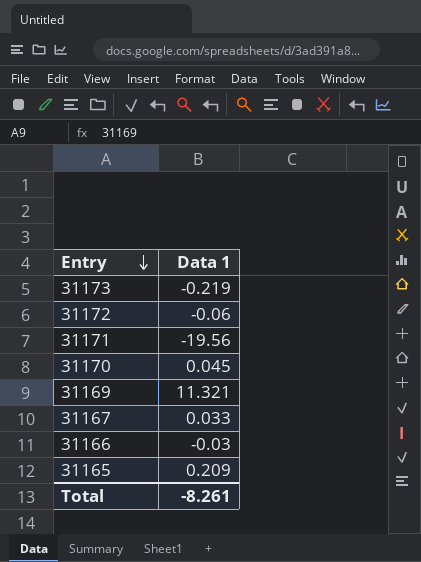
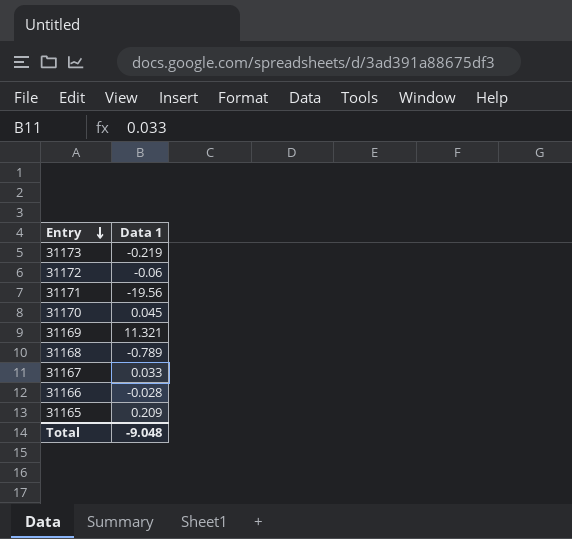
row 31168: none -> -0.789
31166 | Data 1: -0.03 -> -0.028
Total | Data 1: -8.261 -> -9.048

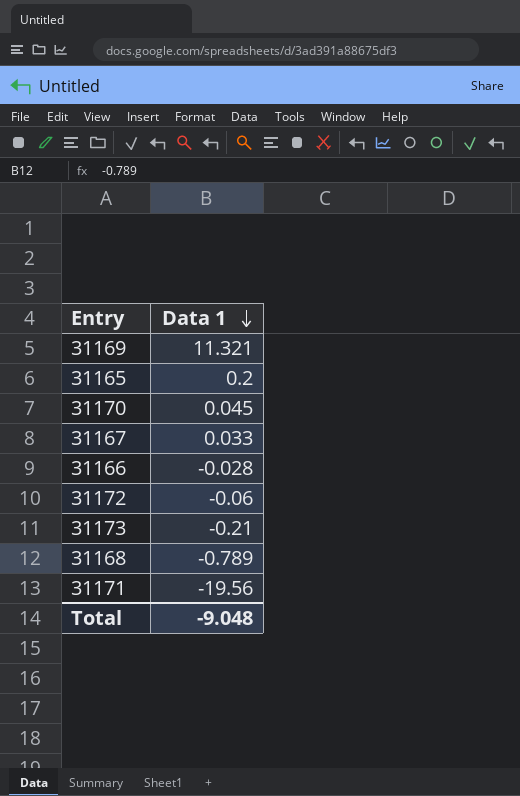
row order: Entry descending -> Data 1 descending
31165 | Data 1: 0.209 -> 0.2
31173 | Data 1: -0.219 -> -0.21

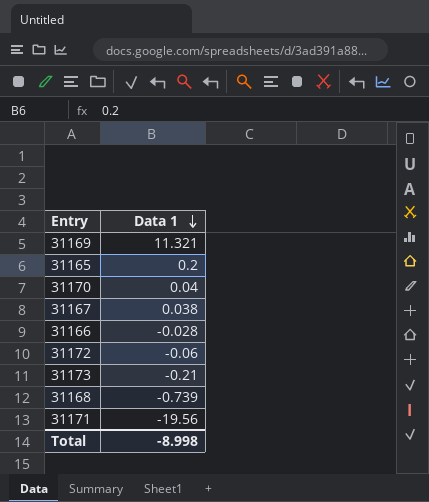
31170 | Data 1: 0.045 -> 0.04
31167 | Data 1: 0.033 -> 0.038
31168 | Data 1: -0.789 -> -0.739
Total | Data 1: -9.048 -> -8.998

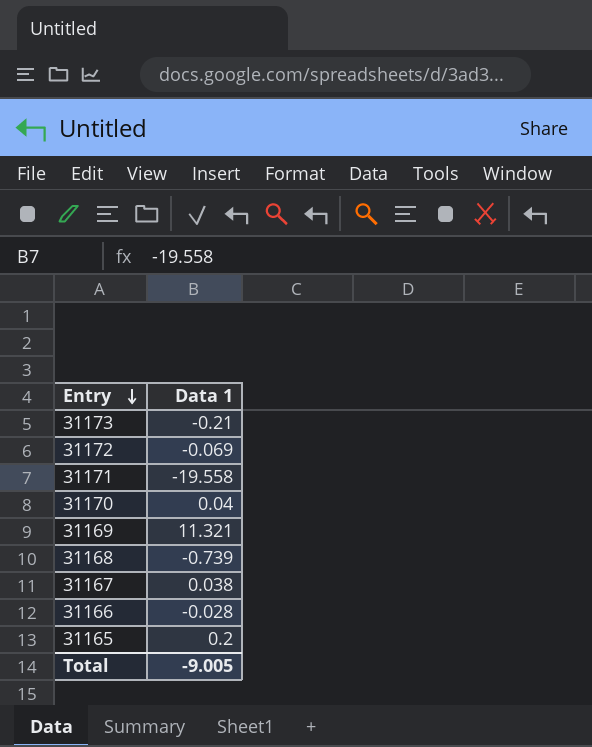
row order: Data 1 descending -> Entry descending
31172 | Data 1: -0.06 -> -0.069
31171 | Data 1: -19.56 -> -19.558
Total | Data 1: -8.998 -> -9.005

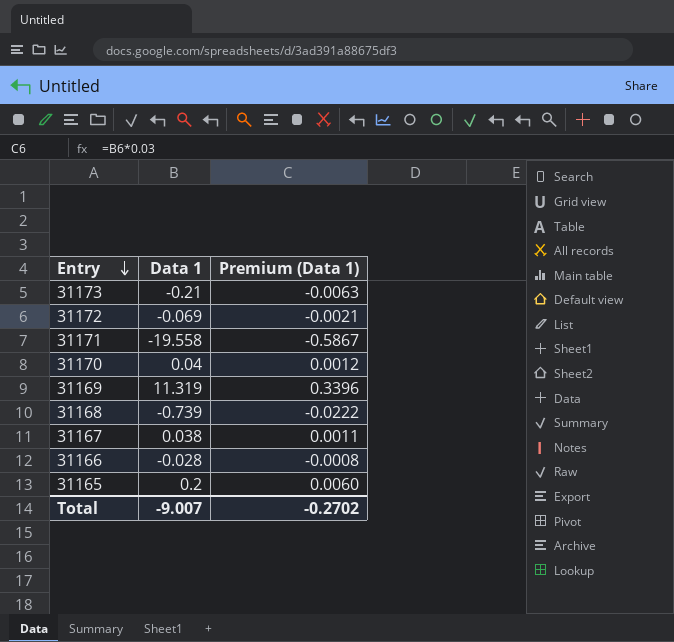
column Premium (Data 1) | formula: none -> [Data 1] * 0.03
31169 | Data 1: 11.321 -> 11.319
Total | Data 1: -9.005 -> -9.007

